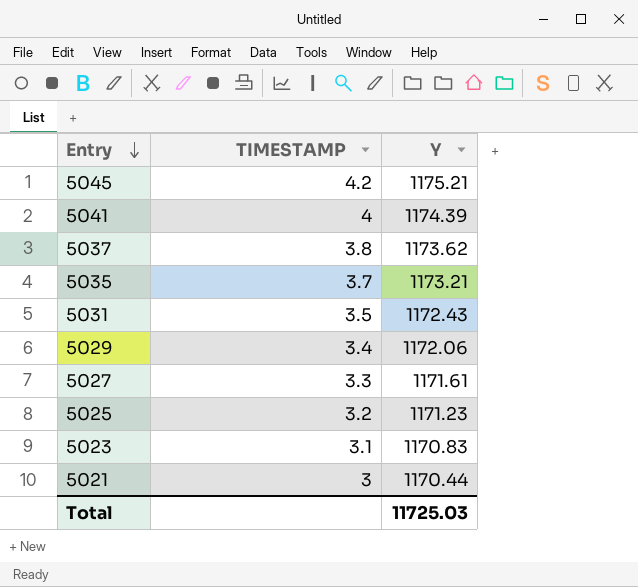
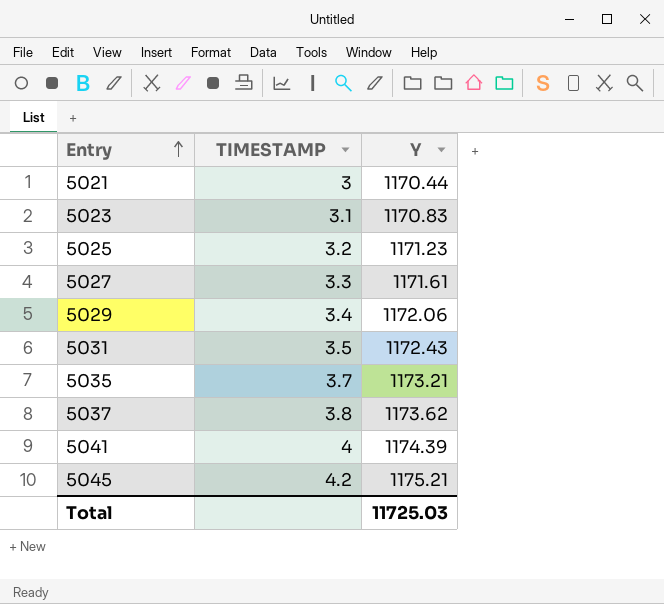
row order: Entry descending -> Entry ascending

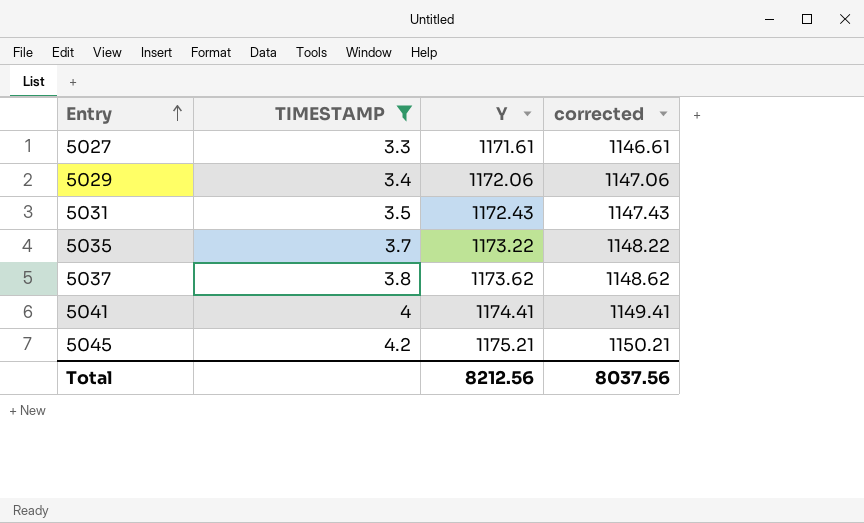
filter: none -> TIMESTAMP >= 3.3
column corrected | formula: none -> [Y] - 25
5035 | Y: 1173.21 -> 1173.22
5041 | Y: 1174.39 -> 1174.41
Total | Y: 11725.03 -> 8212.56

